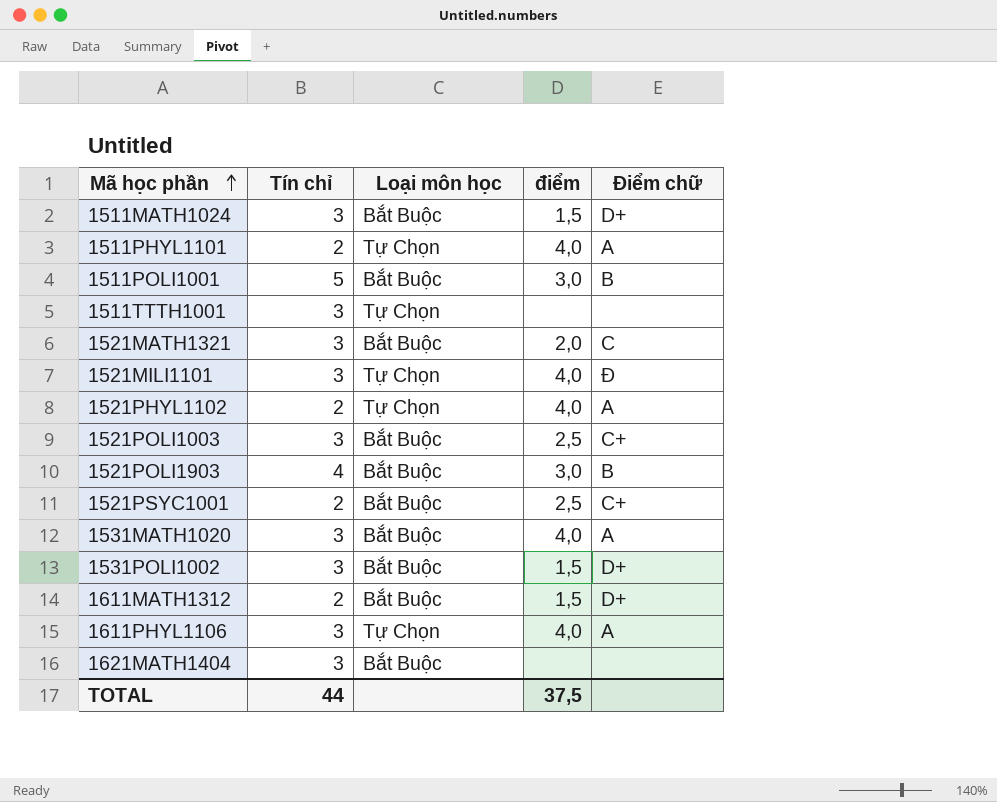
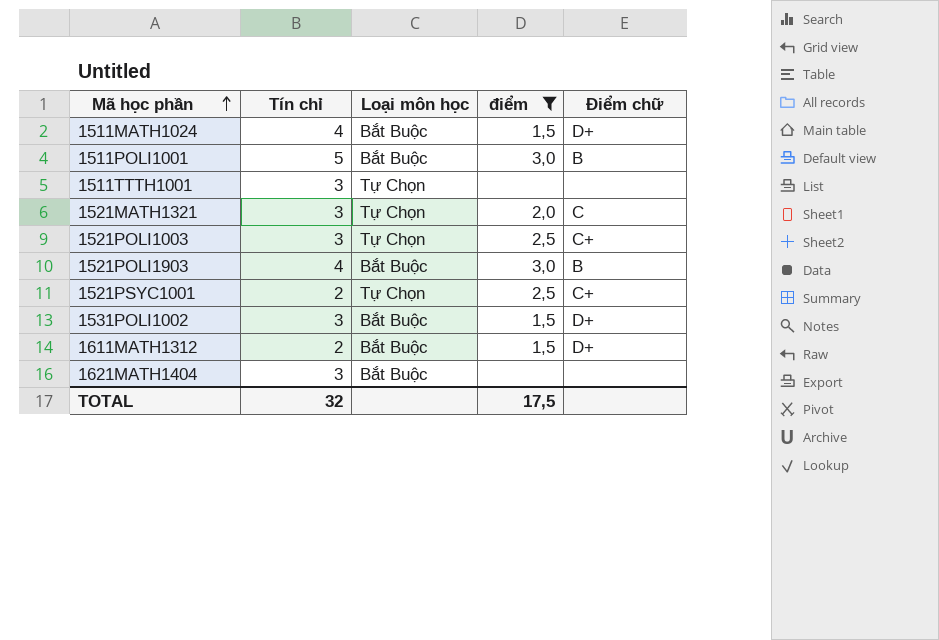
filter: none -> điểm != 4,0
1511MATH1024 | Tín chỉ: 3 -> 4
1521MATH1321 | Loại môn học: Bắt Buộc -> Tự Chọn
1521POLI1003 | Loại môn học: Bắt Buộc -> Tự Chọn
1521PSYC1001 | Loại môn học: Bắt Buộc -> Tự Chọn
TOTAL | Tín chỉ: 44 -> 32
TOTAL | điểm: 37,5 -> 17,5

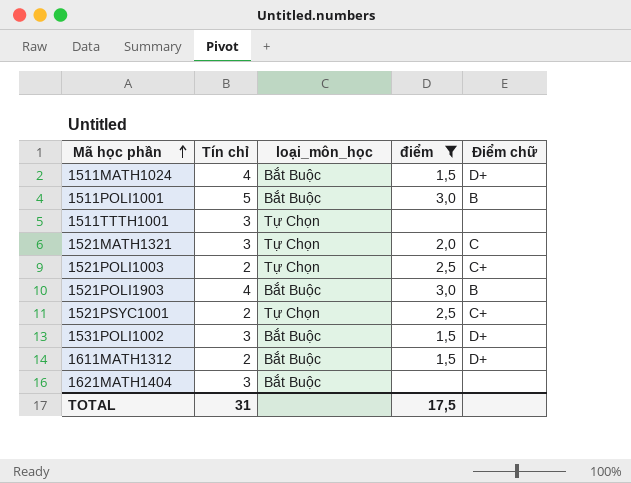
column name: Loại môn học -> loại_môn_học
1521POLI1003 | Tín chỉ: 3 -> 2
TOTAL | Tín chỉ: 32 -> 31

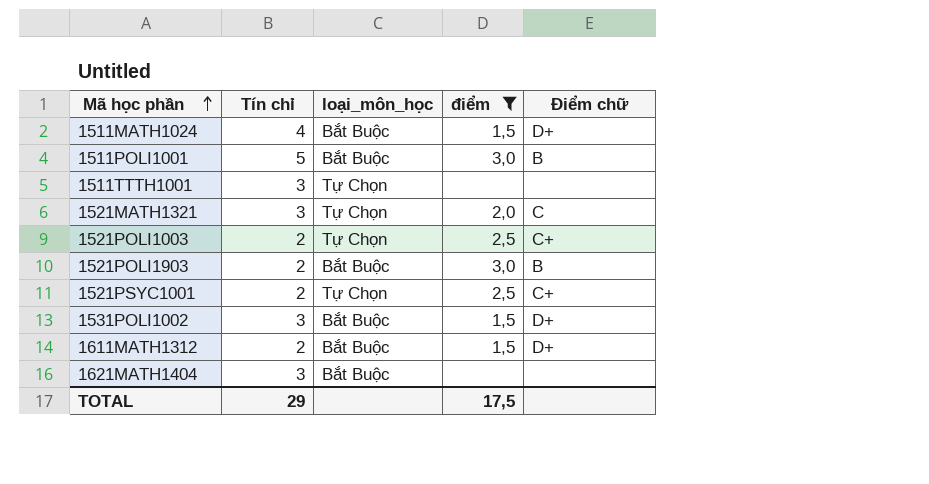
1521POLI1903 | Tín chỉ: 4 -> 2
TOTAL | Tín chỉ: 31 -> 29

